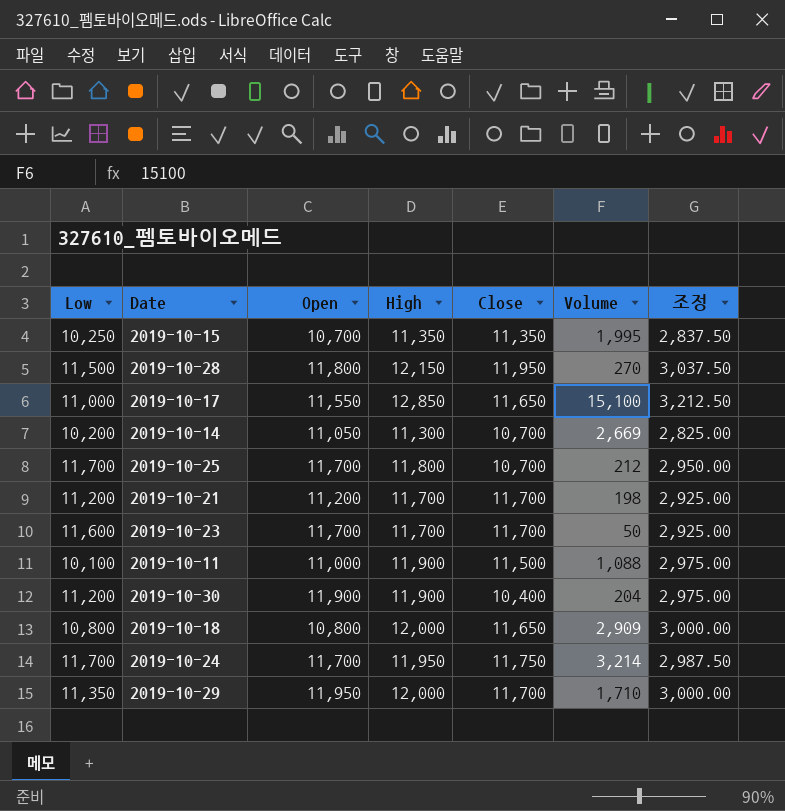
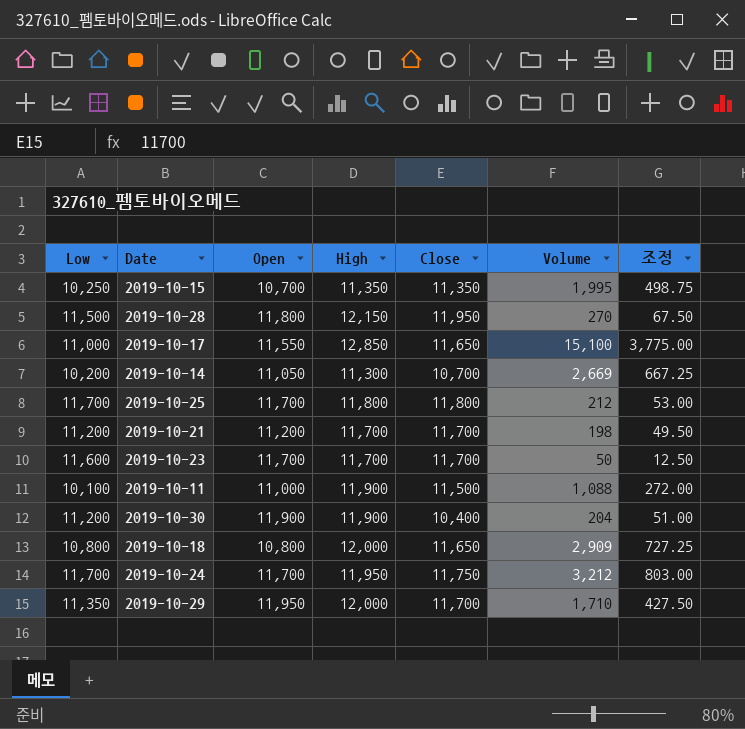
column 조정 | formula: [High] * 0.25 -> [Volume] * 0.25
2019-10-25 | Close: 10,700 -> 11,800
2019-10-24 | Volume: 3,214 -> 3,212

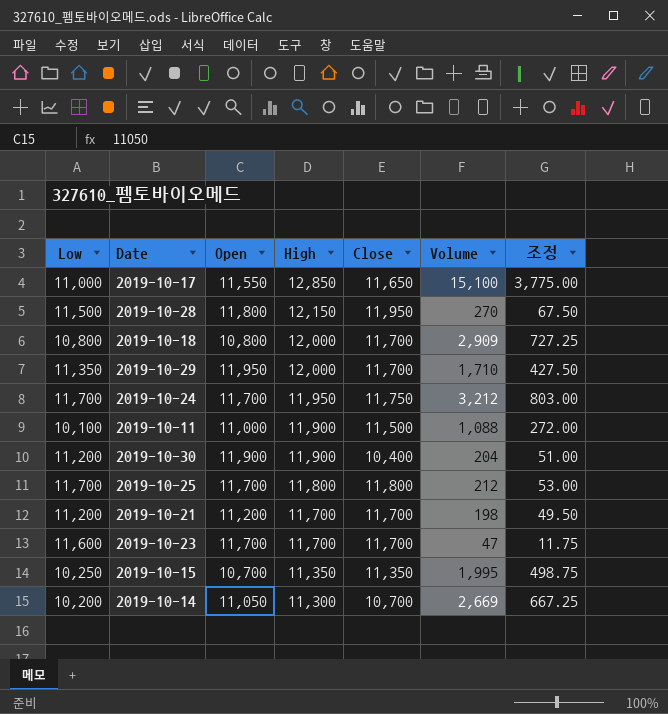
row order: none -> High descending
2019-10-18 | Close: 11,650 -> 11,700
2019-10-23 | Volume: 50 -> 47
2019-10-23 | 조정: 12.50 -> 11.75

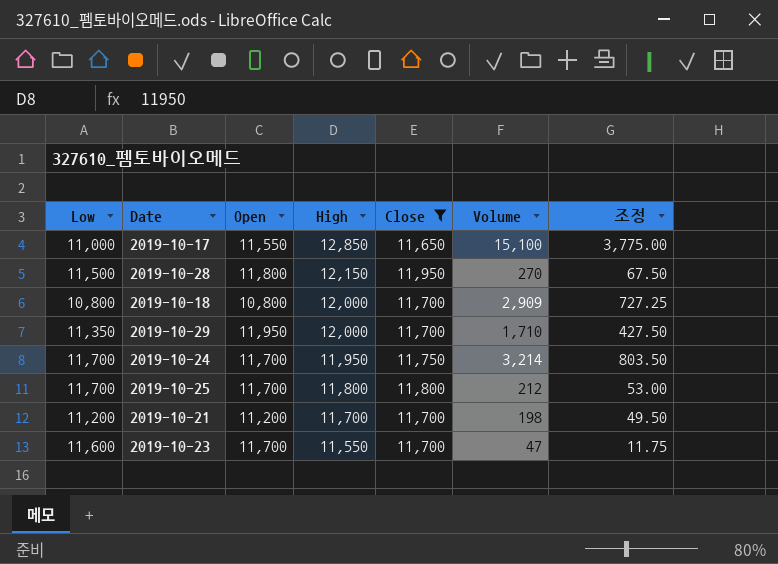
filter: none -> Close >= 11,650
2019-10-24 | Volume: 3,212 -> 3,214
2019-10-24 | 조정: 803.00 -> 803.50
2019-10-23 | High: 11,700 -> 11,550

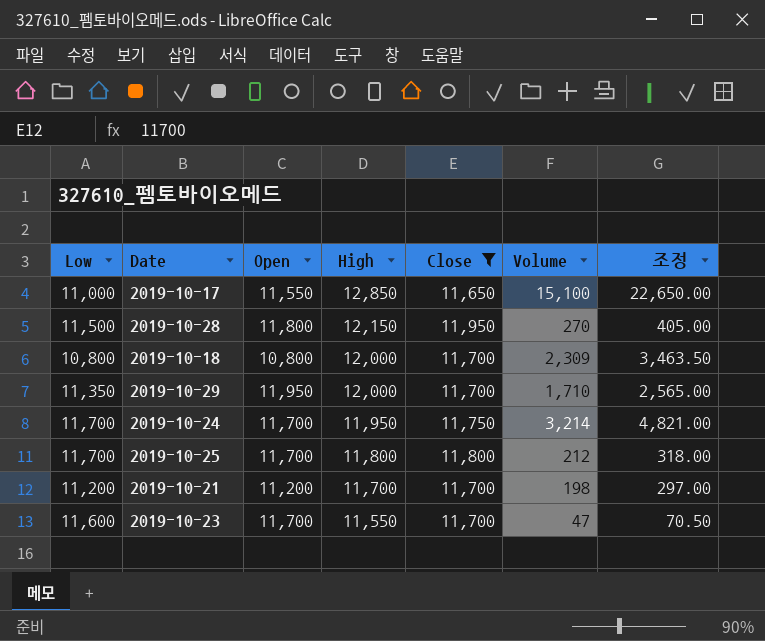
column 조정 | formula: [Volume] * 0.25 -> [Volume] * 1.5
2019-10-18 | Volume: 2,909 -> 2,309

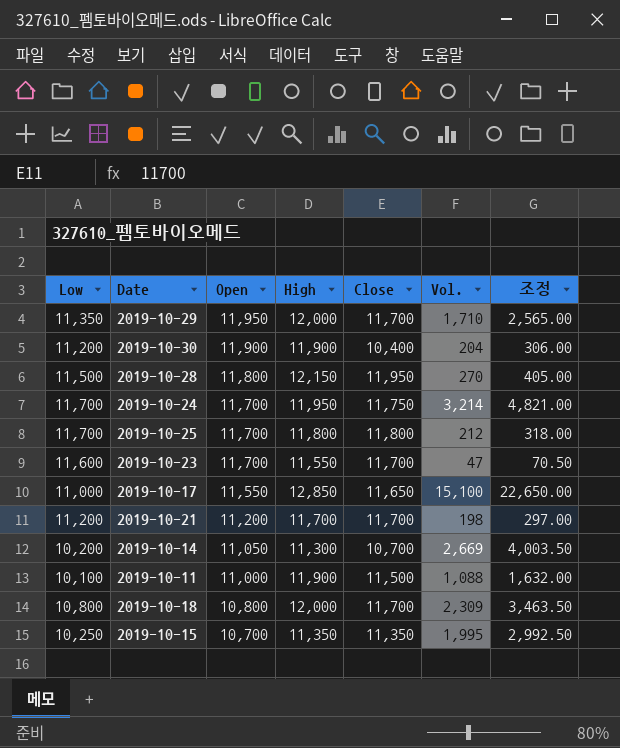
filter: Close >= 11,650 -> none
row order: High descending -> Open descending
column name: Volume -> Vol.

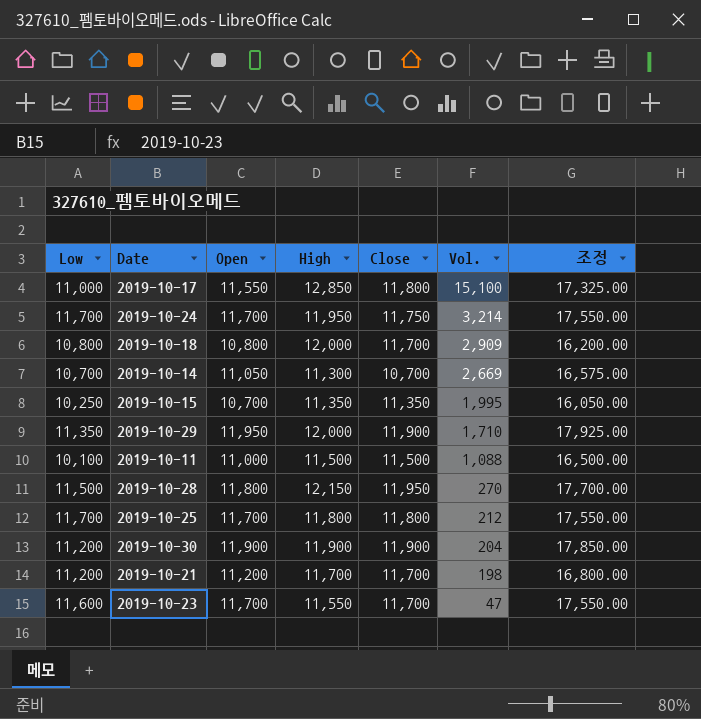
row order: Open descending -> Vol. descending
column 조정 | formula: [Vol.] * 1.5 -> [Open] * 1.5
2019-10-17 | Close: 11,650 -> 11,800
2019-10-18 | Vol.: 2,309 -> 2,909
2019-10-14 | Low: 10,200 -> 10,700
2019-10-29 | Close: 11,700 -> 11,900
2019-10-11 | High: 11,900 -> 11,500
2019-10-30 | Close: 10,400 -> 11,900

